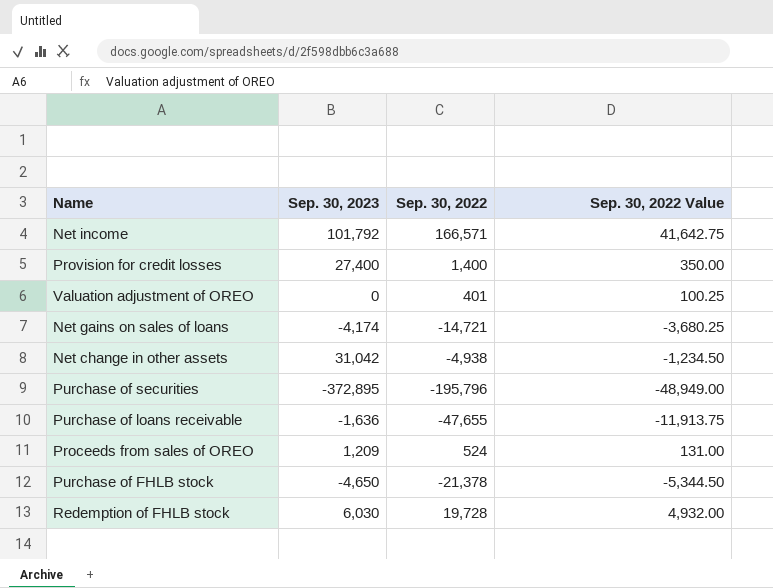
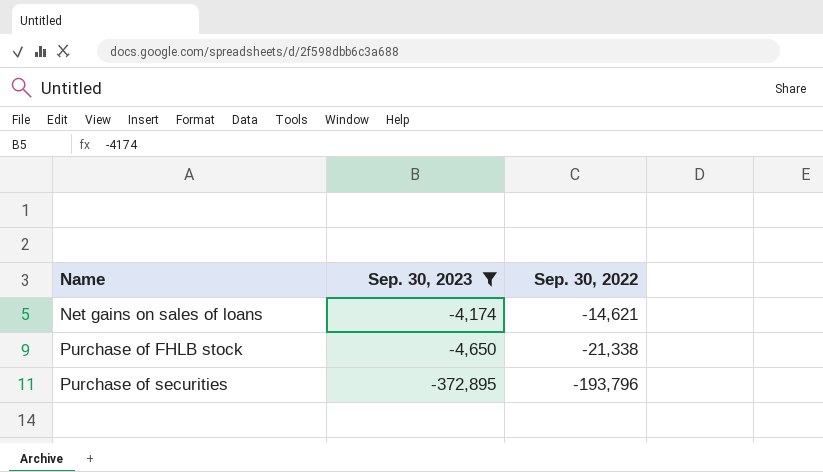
filter: none -> Sep. 30, 2023 <= -4,174
row order: none -> Name ascending
column Sep. 30, 2022 Value | formula: [Sep. 30, 2022] * 0.25 -> none
Net gains on sales of loans | Sep. 30, 2022: -14,721 -> -14,621
Purchase of FHLB stock | Sep. 30, 2022: -21,378 -> -21,338
Purchase of securities | Sep. 30, 2022: -195,796 -> -193,796

